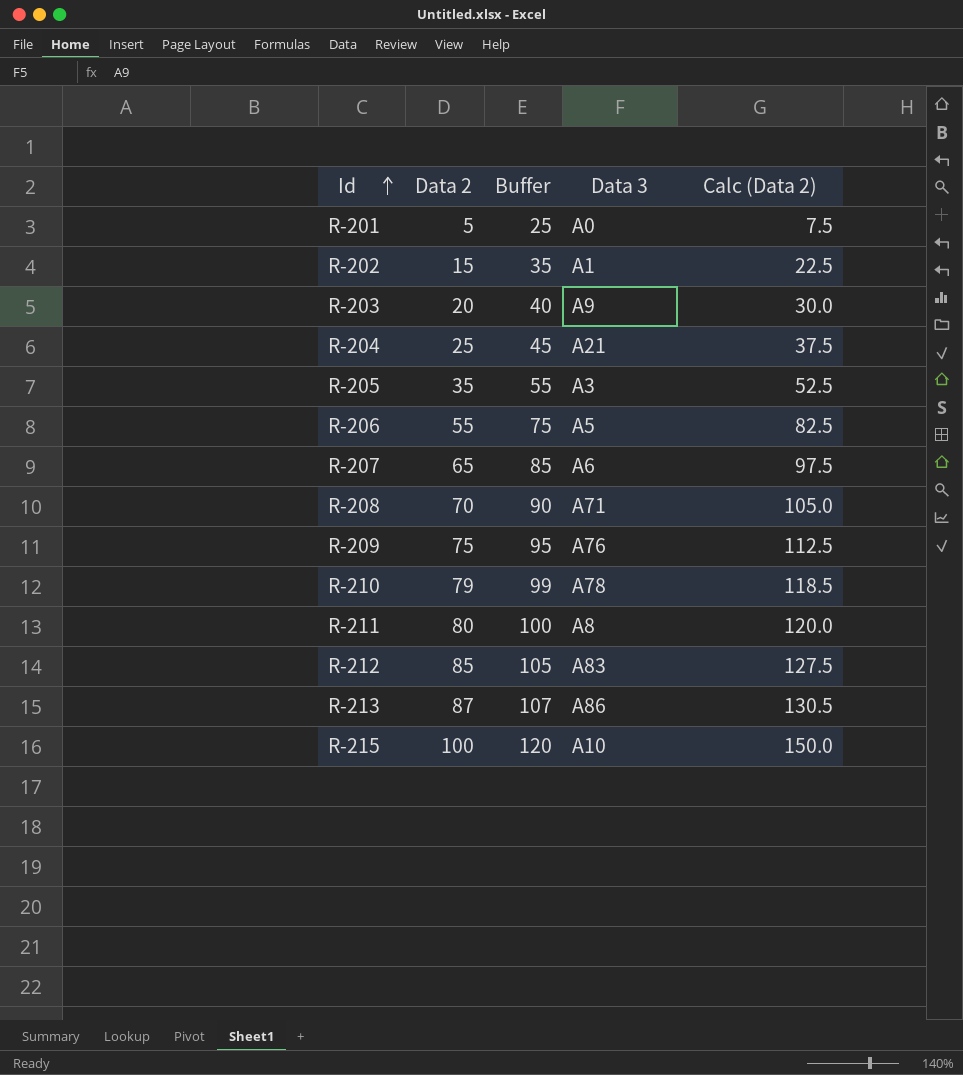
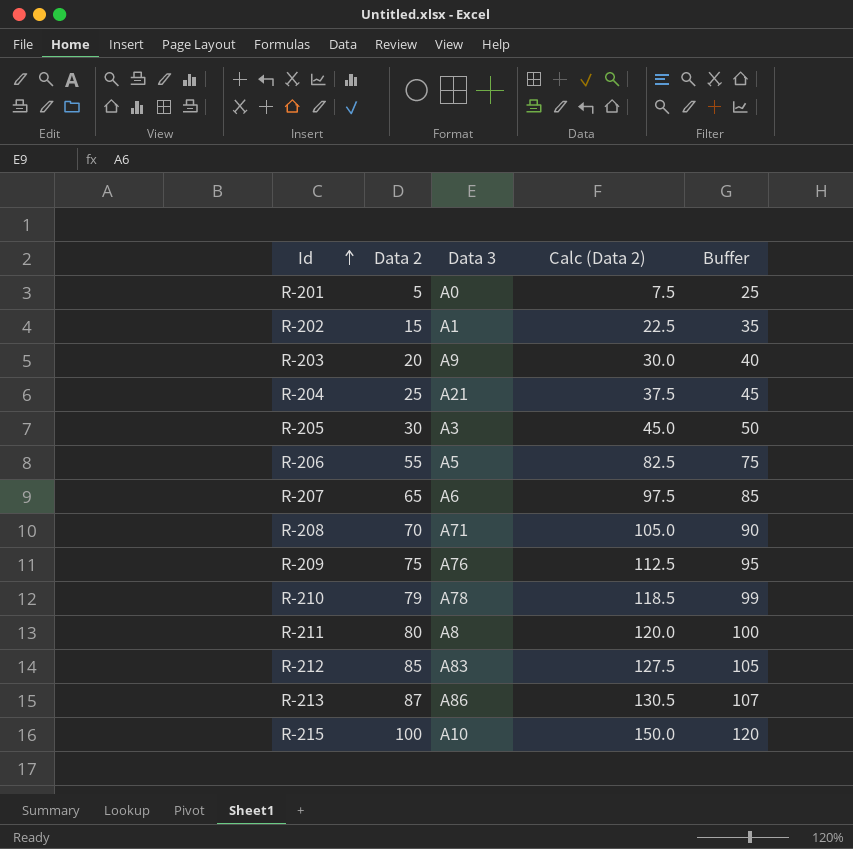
column Buffer | position: 3 -> 5
R-205 | Data 2: 35 -> 30
R-205 | Calc (Data 2): 52.5 -> 45.0
R-205 | Buffer: 55 -> 50

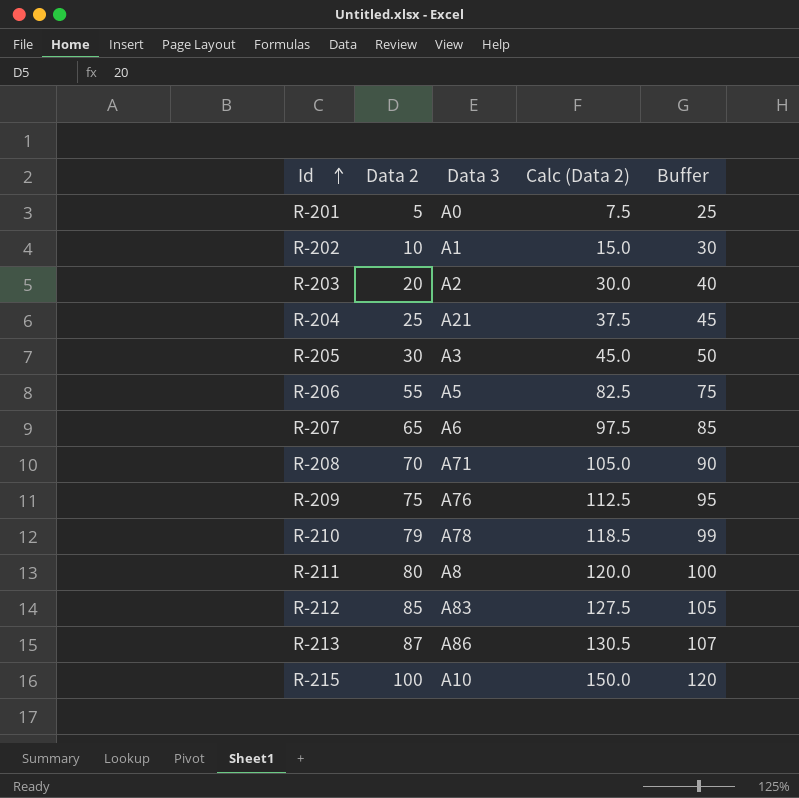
R-202 | Data 2: 15 -> 10
R-202 | Calc (Data 2): 22.5 -> 15.0
R-202 | Buffer: 35 -> 30
R-203 | Data 3: A9 -> A2

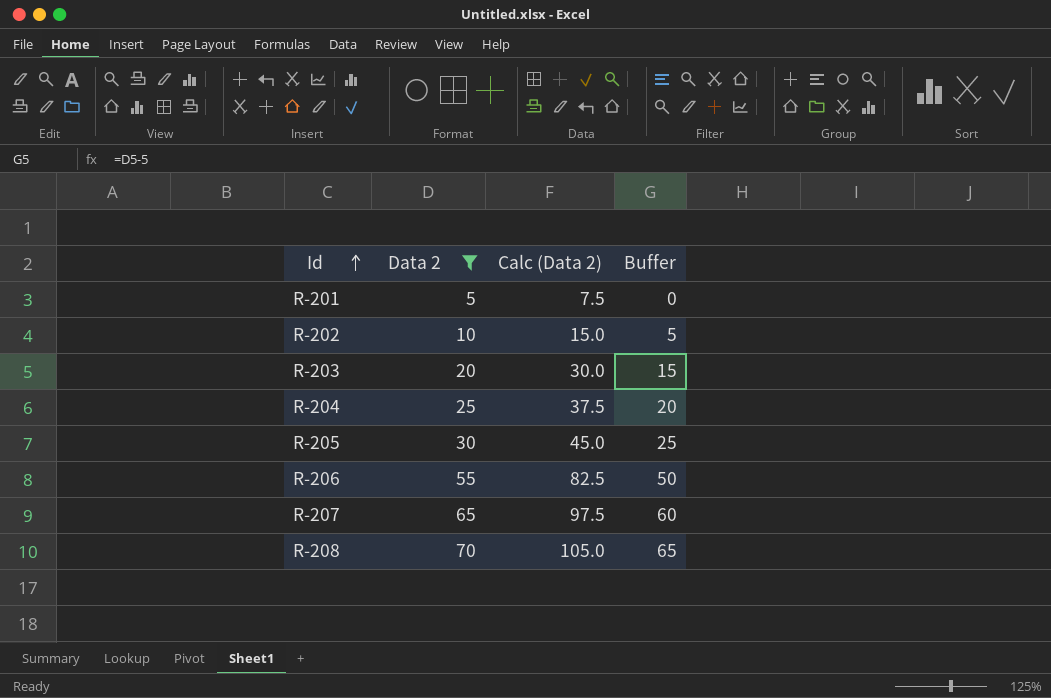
filter: none -> Data 2 <= 70
column Data 3 | position: 3 -> none
column Buffer | formula: [Data 2] + 20 -> [Data 2] - 5

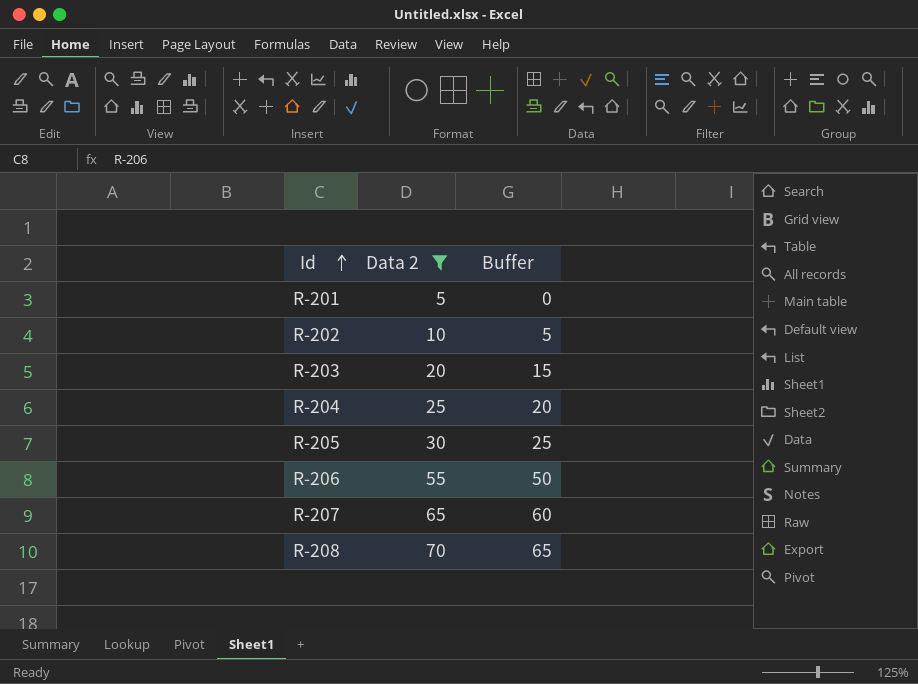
column Calc (Data 2) | formula: [Data 2] * 1.5 -> none

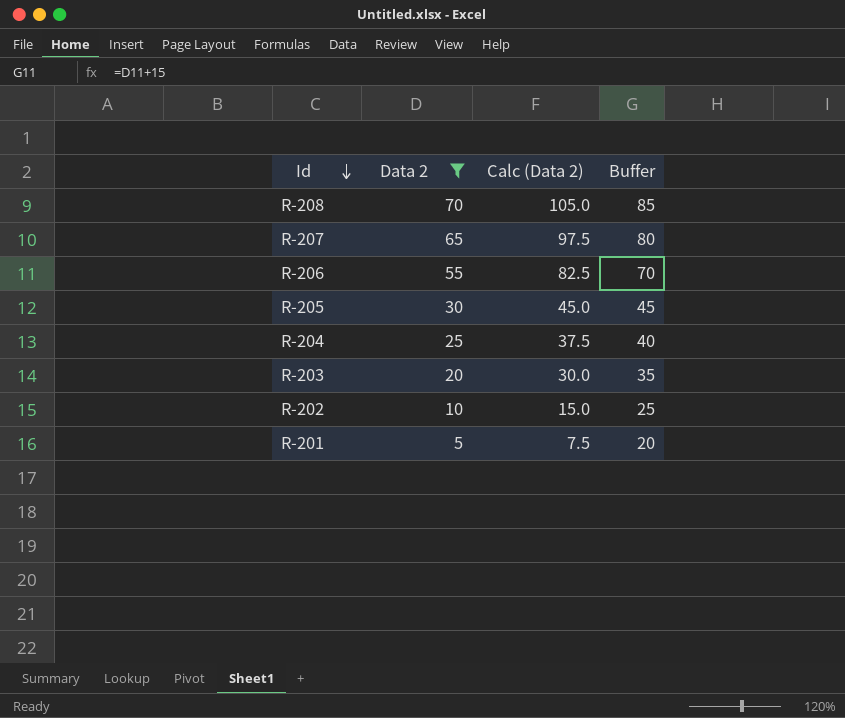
row order: Id ascending -> Id descending
column Calc (Data 2) | formula: none -> [Data 2] * 1.5
column Buffer | formula: [Data 2] - 5 -> [Data 2] + 15

